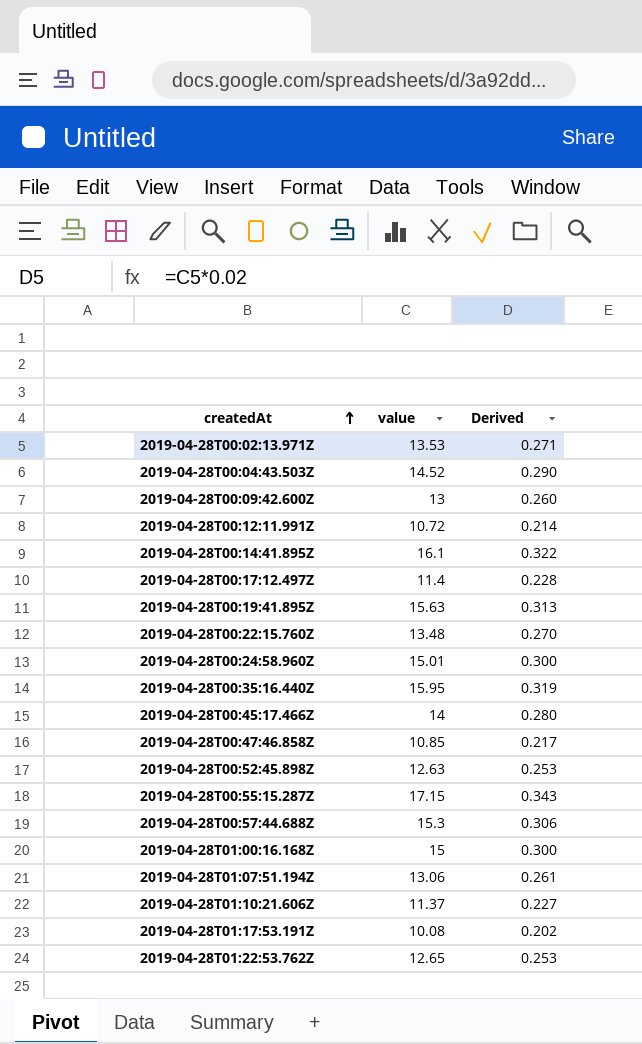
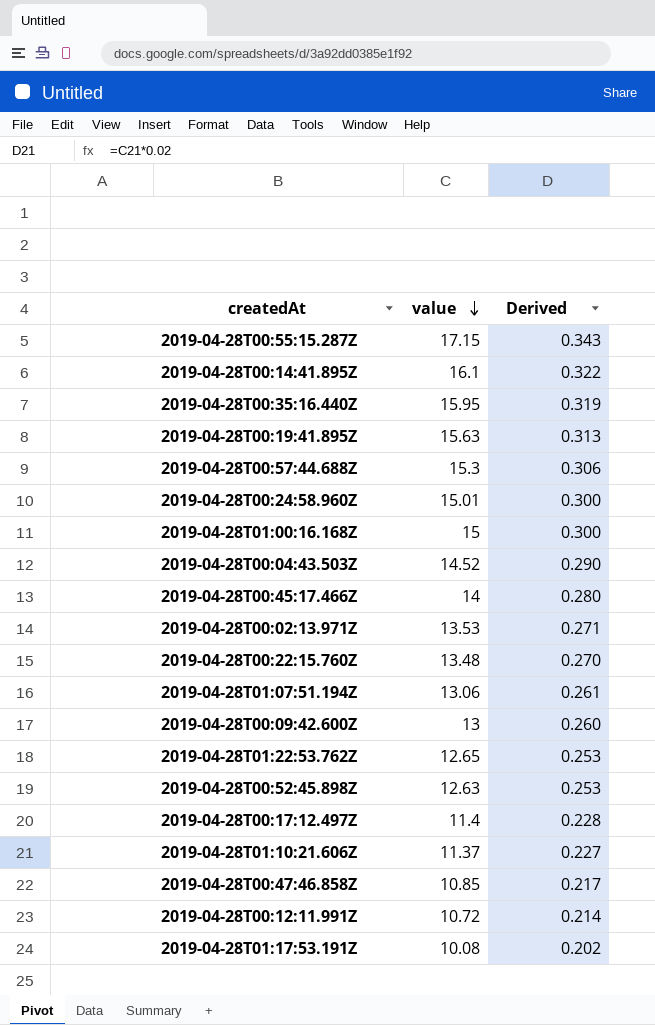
row order: createdAt ascending -> value descending

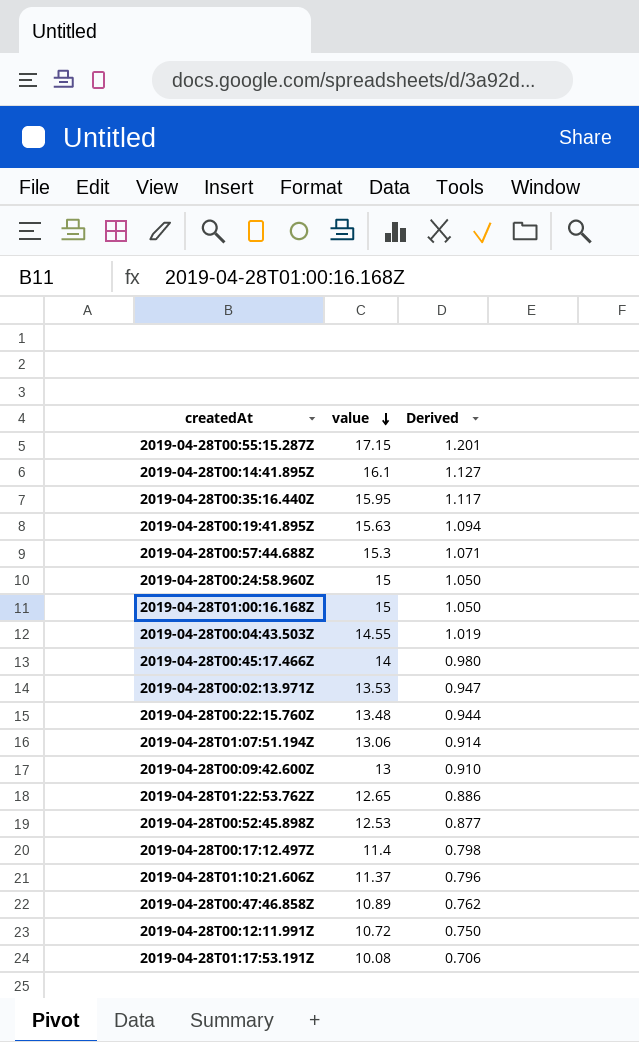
column Derived | formula: [value] * 0.02 -> [value] * 0.07
2019-04-28T00:24:58.960Z | value: 15.01 -> 15
2019-04-28T00:04:43.503Z | value: 14.52 -> 14.55
2019-04-28T00:52:45.898Z | value: 12.63 -> 12.53
2019-04-28T00:47:46.858Z | value: 10.85 -> 10.89

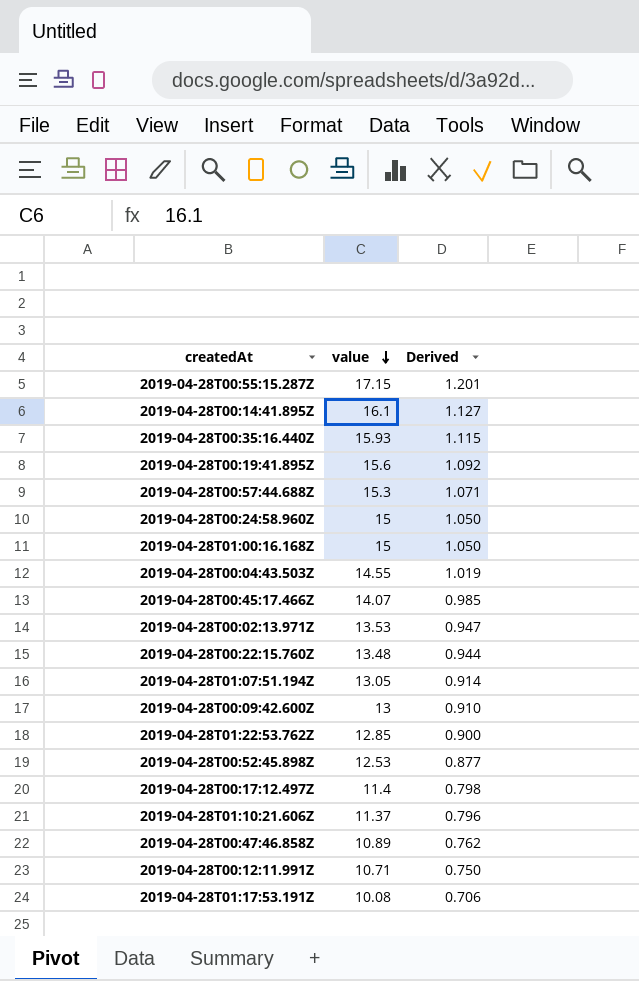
2019-04-28T00:35:16.440Z | value: 15.95 -> 15.93
2019-04-28T00:35:16.440Z | Derived: 1.117 -> 1.115
2019-04-28T00:19:41.895Z | value: 15.63 -> 15.6
2019-04-28T00:19:41.895Z | Derived: 1.094 -> 1.092
2019-04-28T00:45:17.466Z | value: 14 -> 14.07
2019-04-28T00:45:17.466Z | Derived: 0.980 -> 0.985
2019-04-28T01:07:51.194Z | value: 13.06 -> 13.05
2019-04-28T01:22:53.762Z | value: 12.65 -> 12.85
2019-04-28T01:22:53.762Z | Derived: 0.886 -> 0.900
2019-04-28T00:12:11.991Z | value: 10.72 -> 10.71

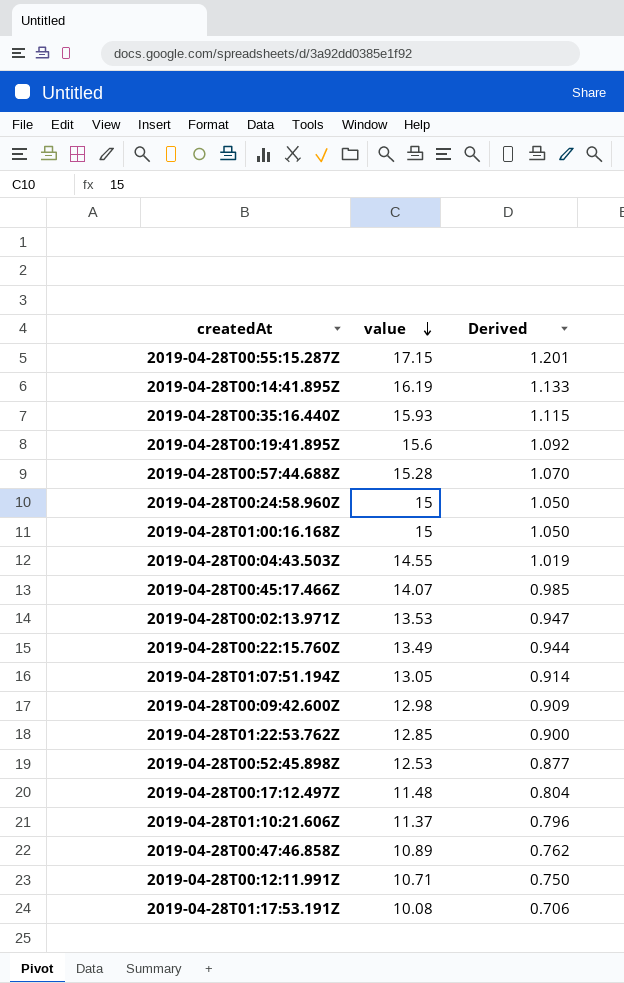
2019-04-28T00:14:41.895Z | value: 16.1 -> 16.19
2019-04-28T00:14:41.895Z | Derived: 1.127 -> 1.133
2019-04-28T00:57:44.688Z | value: 15.3 -> 15.28
2019-04-28T00:57:44.688Z | Derived: 1.071 -> 1.070
2019-04-28T00:22:15.760Z | value: 13.48 -> 13.49
2019-04-28T00:09:42.600Z | value: 13 -> 12.98
2019-04-28T00:09:42.600Z | Derived: 0.910 -> 0.909
2019-04-28T00:17:12.497Z | value: 11.4 -> 11.48
2019-04-28T00:17:12.497Z | Derived: 0.798 -> 0.804

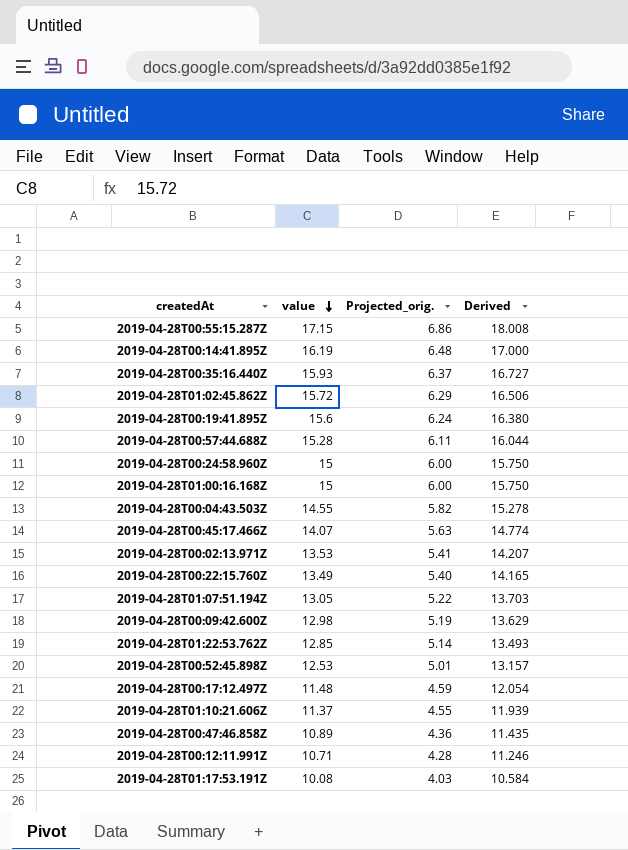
column Projected_orig. | formula: none -> [value] * 0.4
column Derived | formula: [value] * 0.07 -> [value] * 1.05
row 2019-04-28T01:02:45.862Z: none -> 15.72 | 6.29 | 16.506

